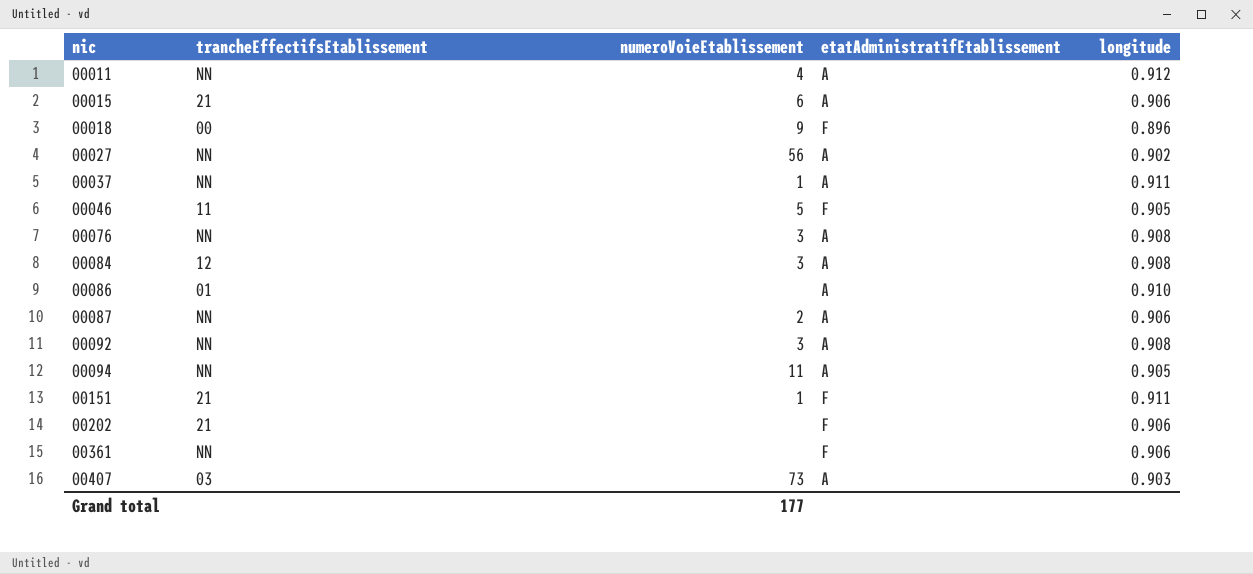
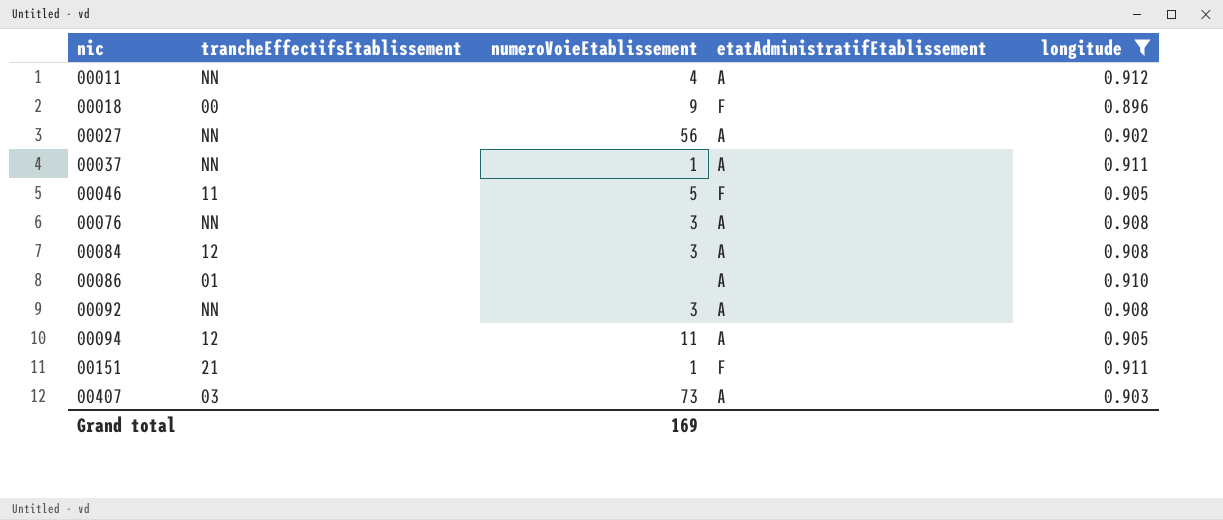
filter: none -> longitude != 0.906
00094 | trancheEffectifsEtablissement: NN -> 12
Grand total | numeroVoieEtablissement: 177 -> 169

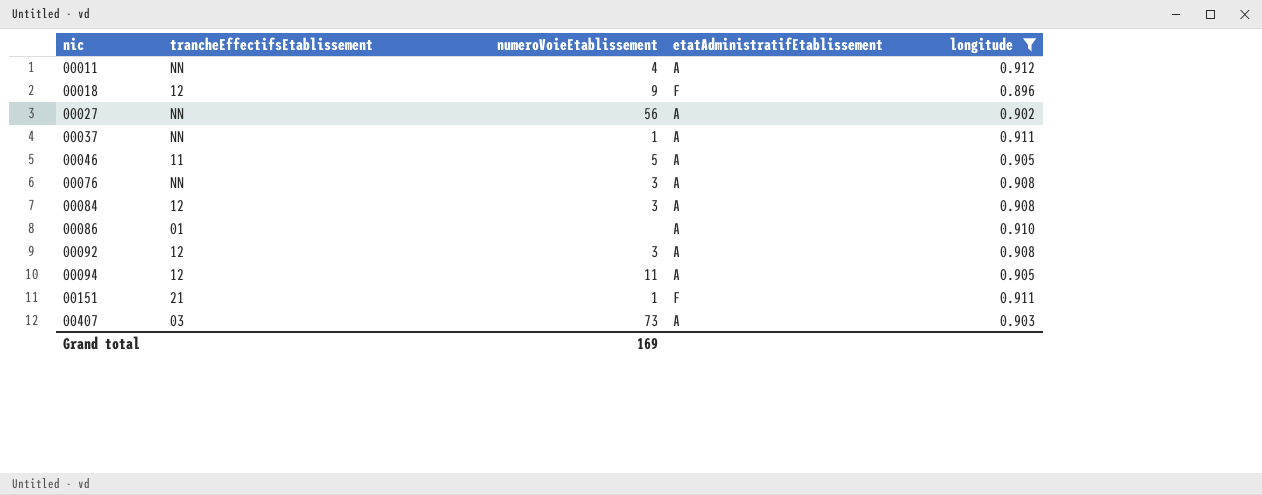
00018 | trancheEffectifsEtablissement: 00 -> 12
00046 | etatAdministratifEtablissement: F -> A
00092 | trancheEffectifsEtablissement: NN -> 12

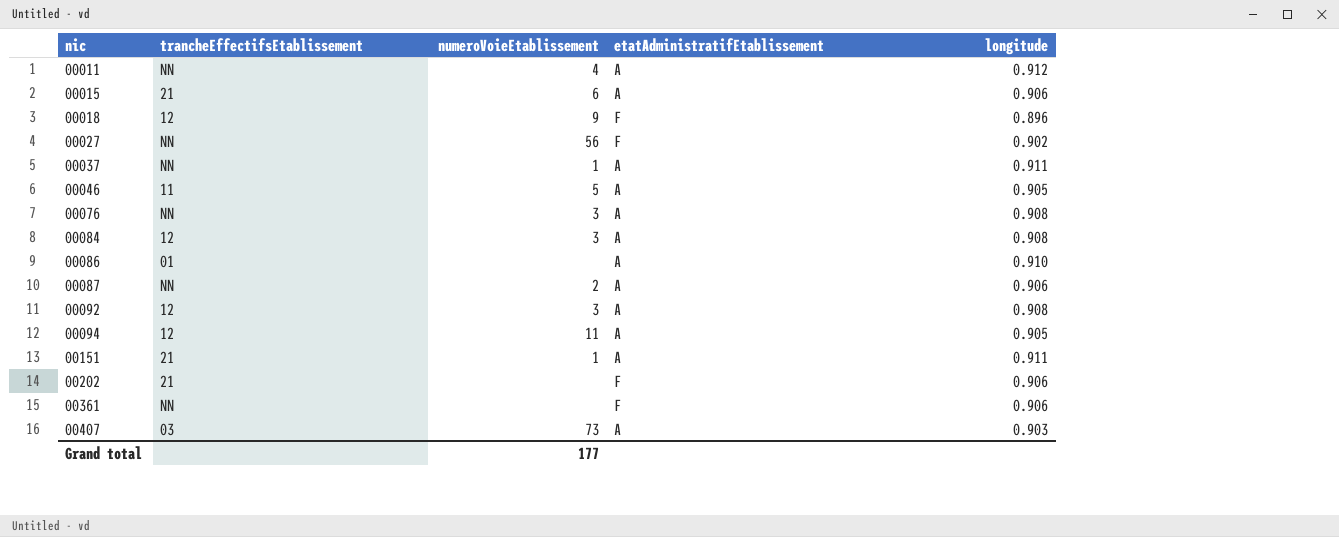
filter: longitude != 0.906 -> none
00027 | etatAdministratifEtablissement: A -> F
00151 | etatAdministratifEtablissement: F -> A
Grand total | numeroVoieEtablissement: 169 -> 177

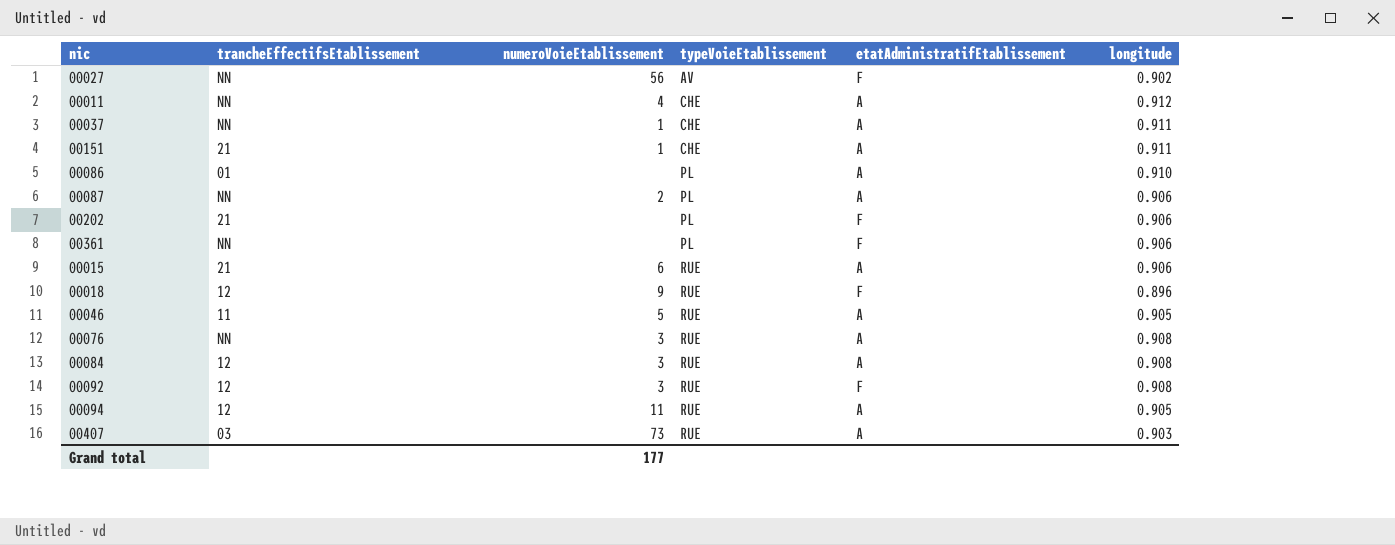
row order: nic ascending -> typeVoieEtablissement ascending
column typeVoieEtablissement | position: none -> 4
00092 | etatAdministratifEtablissement: A -> F

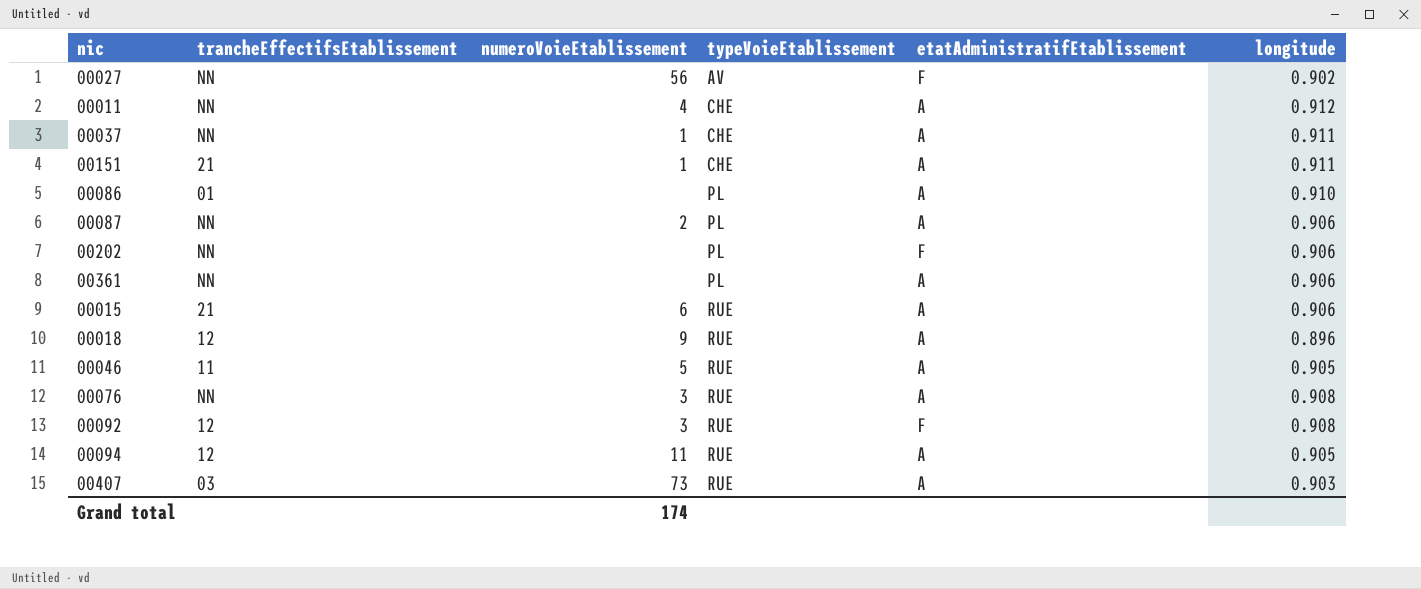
row 00084: 12 | 3 | RUE | A | 0.908 -> none
00202 | trancheEffectifsEtablissement: 21 -> NN
00361 | etatAdministratifEtablissement: F -> A
00018 | etatAdministratifEtablissement: F -> A
Grand total | numeroVoieEtablissement: 177 -> 174

